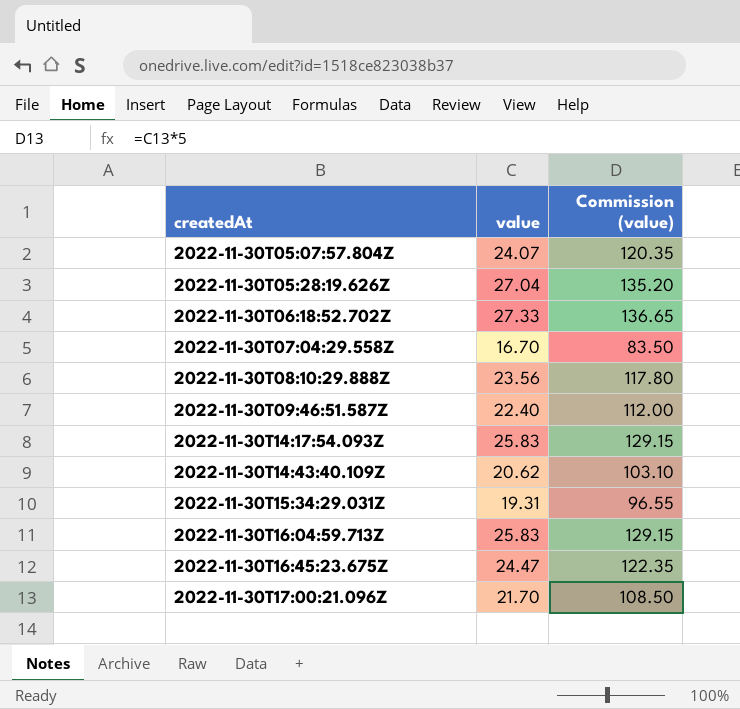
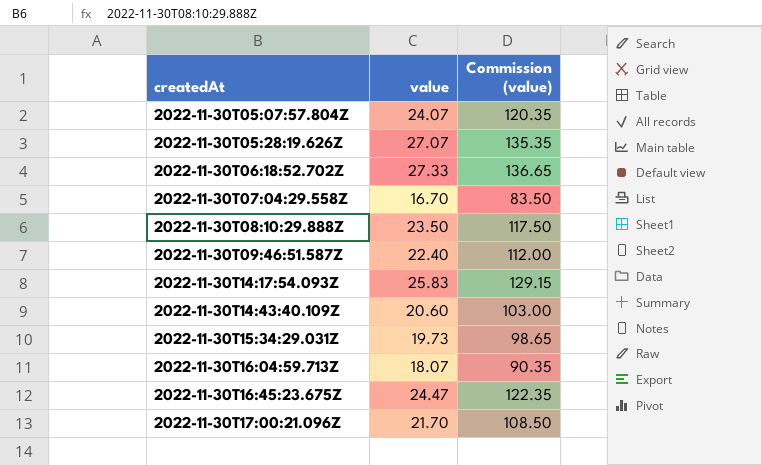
2022-11-30T05:28:19.626Z | value: 27.04 -> 27.07
2022-11-30T05:28:19.626Z | Commission (value): 135.20 -> 135.35
2022-11-30T08:10:29.888Z | value: 23.56 -> 23.50
2022-11-30T08:10:29.888Z | Commission (value): 117.80 -> 117.50
2022-11-30T14:43:40.109Z | value: 20.62 -> 20.60
2022-11-30T14:43:40.109Z | Commission (value): 103.10 -> 103.00
2022-11-30T15:34:29.031Z | value: 19.31 -> 19.73
2022-11-30T15:34:29.031Z | Commission (value): 96.55 -> 98.65
2022-11-30T16:04:59.713Z | value: 25.83 -> 18.07
2022-11-30T16:04:59.713Z | Commission (value): 129.15 -> 90.35

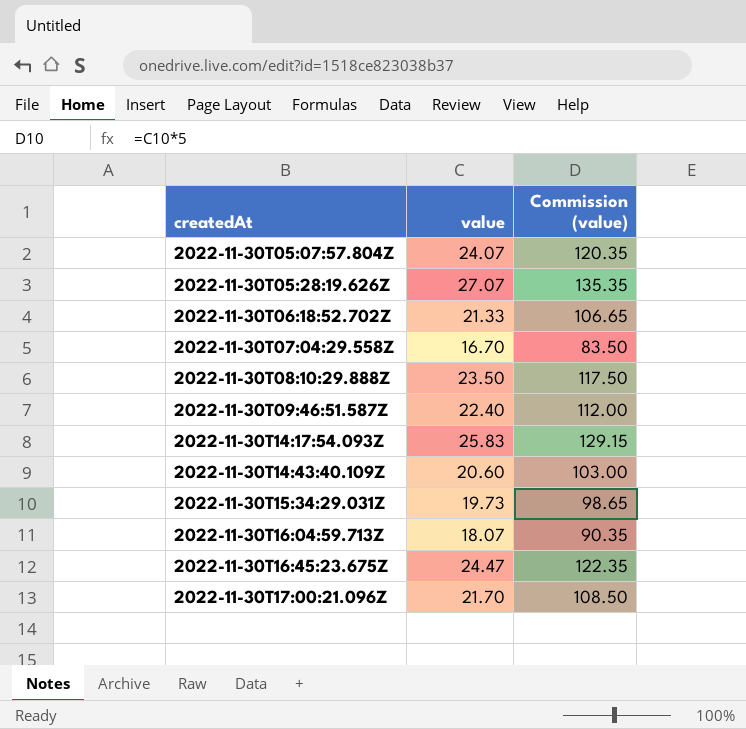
2022-11-30T06:18:52.702Z | value: 27.33 -> 21.33
2022-11-30T06:18:52.702Z | Commission (value): 136.65 -> 106.65

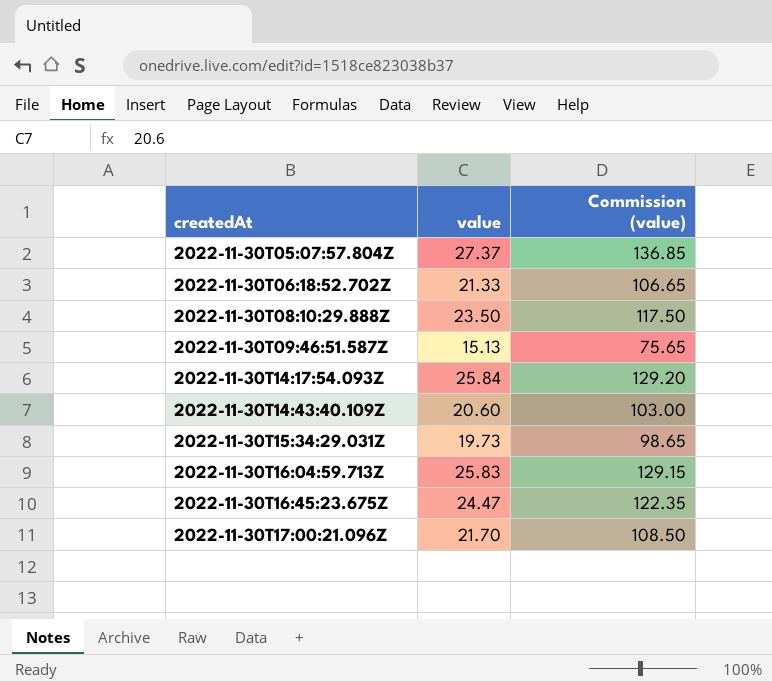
row 2022-11-30T05:28:19.626Z: 27.07 | 135.35 -> none
row 2022-11-30T07:04:29.558Z: 16.70 | 83.50 -> none
2022-11-30T05:07:57.804Z | value: 24.07 -> 27.37
2022-11-30T05:07:57.804Z | Commission (value): 120.35 -> 136.85
2022-11-30T09:46:51.587Z | value: 22.40 -> 15.13
2022-11-30T09:46:51.587Z | Commission (value): 112.00 -> 75.65
2022-11-30T14:17:54.093Z | value: 25.83 -> 25.84
2022-11-30T14:17:54.093Z | Commission (value): 129.15 -> 129.20
2022-11-30T16:04:59.713Z | value: 18.07 -> 25.83
2022-11-30T16:04:59.713Z | Commission (value): 90.35 -> 129.15

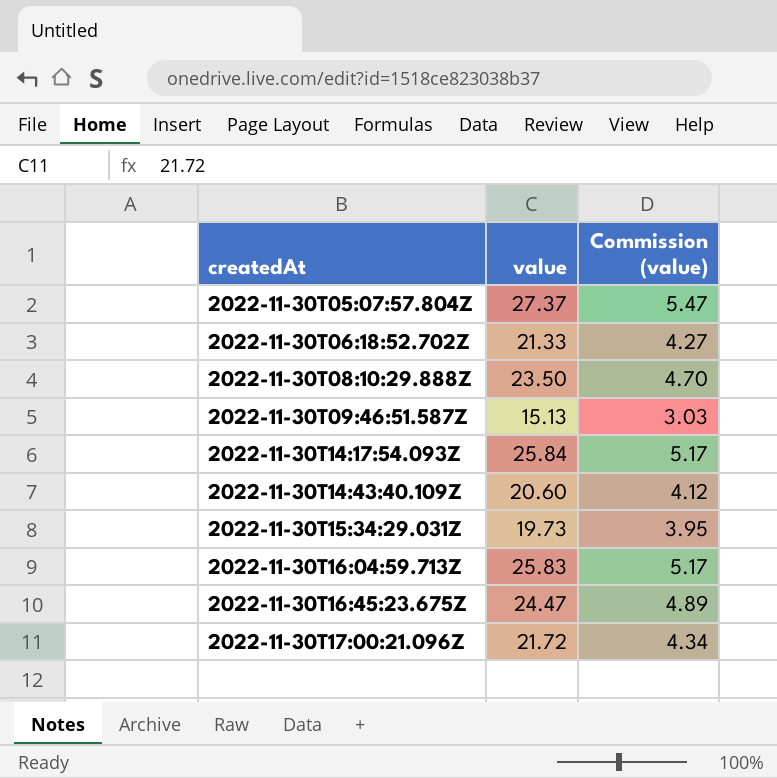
column Commission (value) | formula: [value] * 5 -> [value] * 0.2
2022-11-30T17:00:21.096Z | value: 21.70 -> 21.72

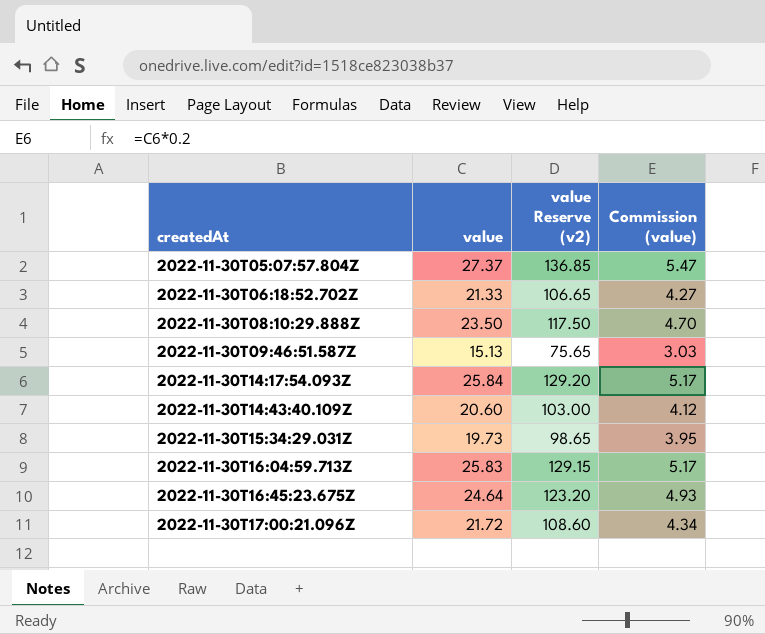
column value Reserve (v2) | formula: none -> [value] * 5
2022-11-30T16:45:23.675Z | value: 24.47 -> 24.64
2022-11-30T16:45:23.675Z | Commission (value): 4.89 -> 4.93

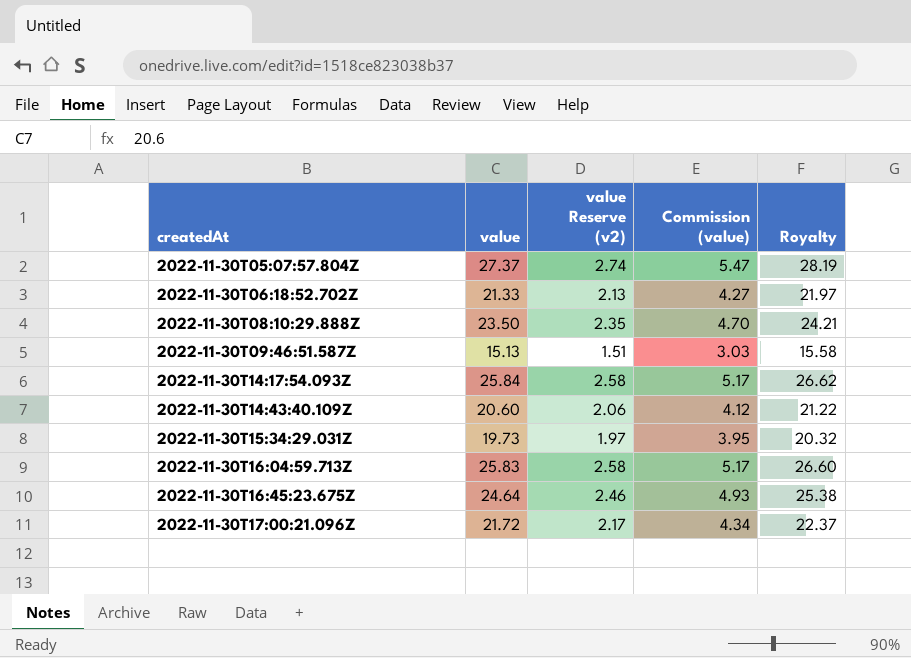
column value Reserve (v2) | formula: [value] * 5 -> [value] * 0.1
column Royalty | formula: none -> [value] * 1.03

